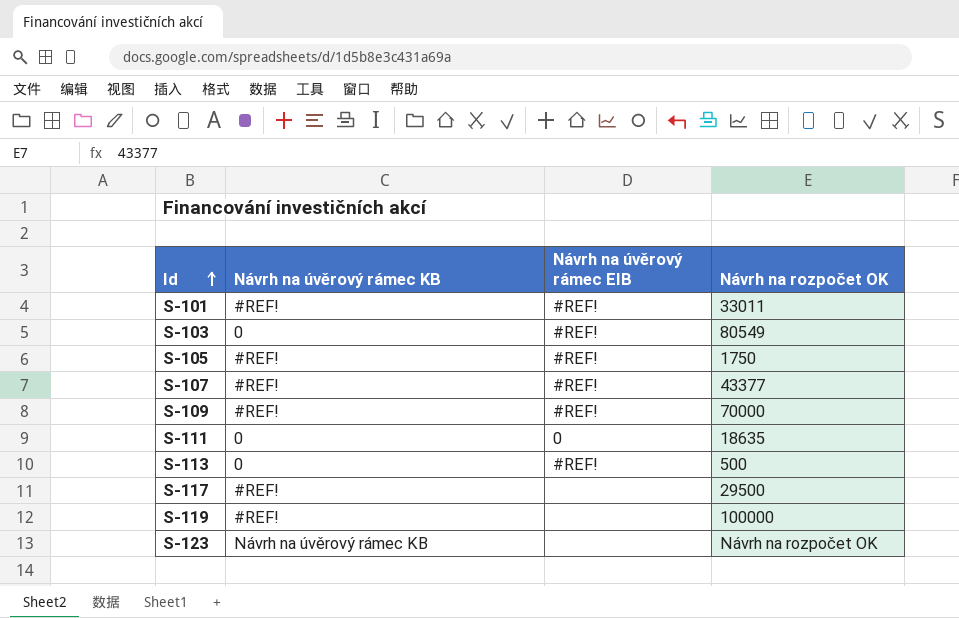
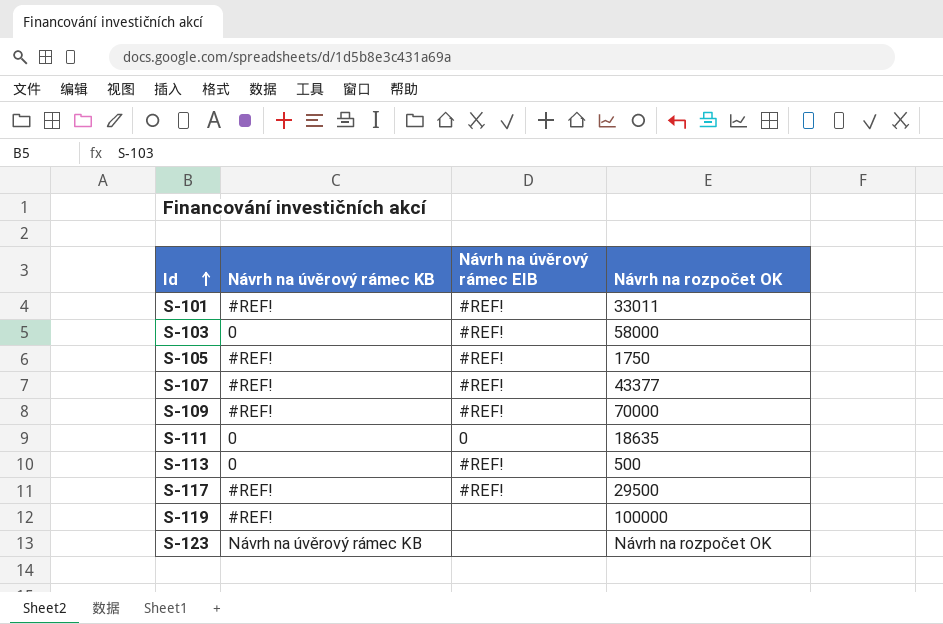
S-103 | Návrh na rozpočet OK: 80549 -> 58000
S-117 | Návrh na úvěrový rámec EIB: none -> #REF!

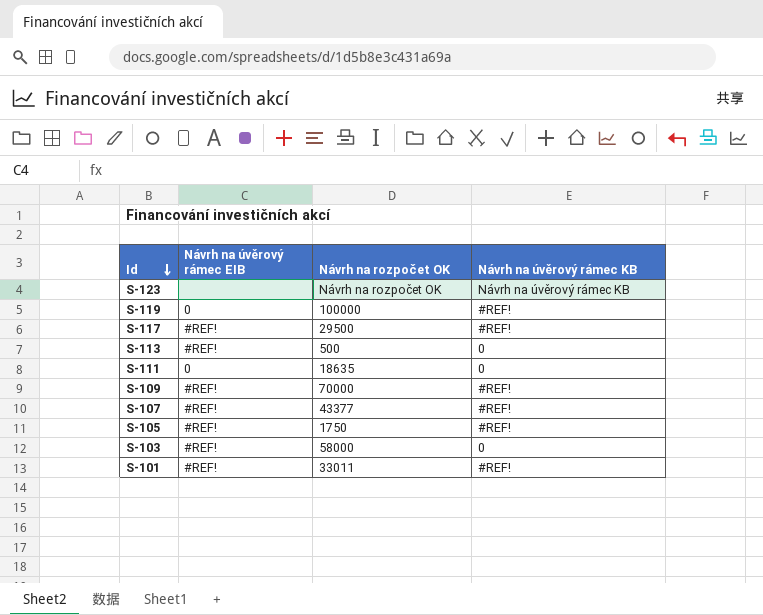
row order: Id ascending -> Id descending
column Návrh na úvěrový rámec KB | position: 2 -> 4
S-119 | Návrh na úvěrový rámec EIB: none -> 0

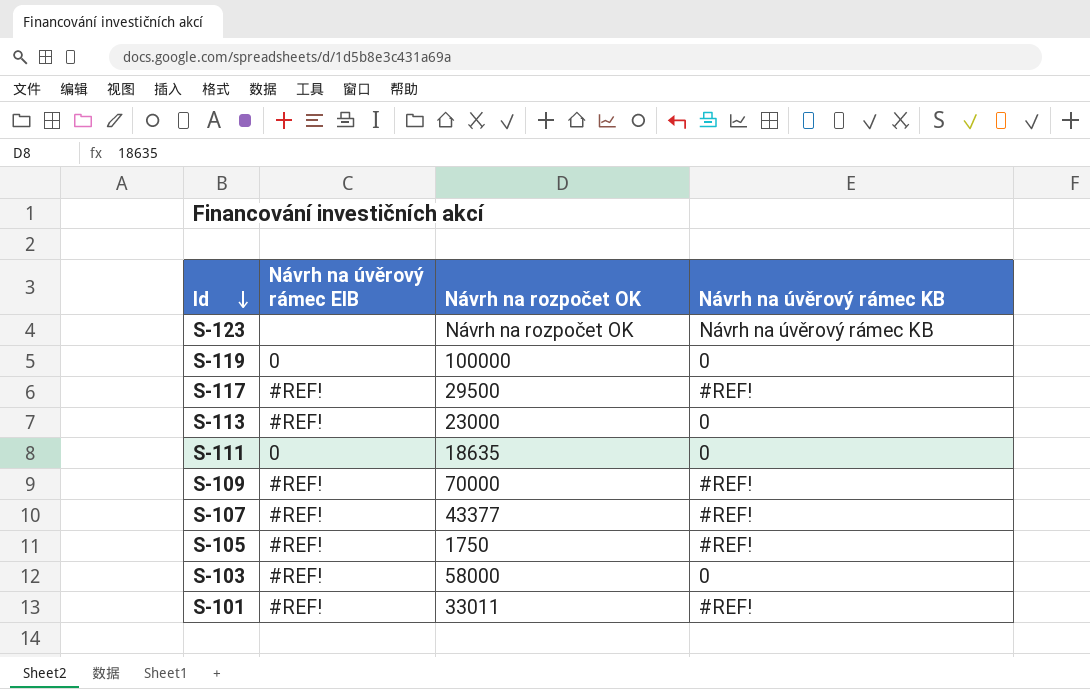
S-119 | Návrh na úvěrový rámec KB: #REF! -> 0
S-113 | Návrh na rozpočet OK: 500 -> 23000

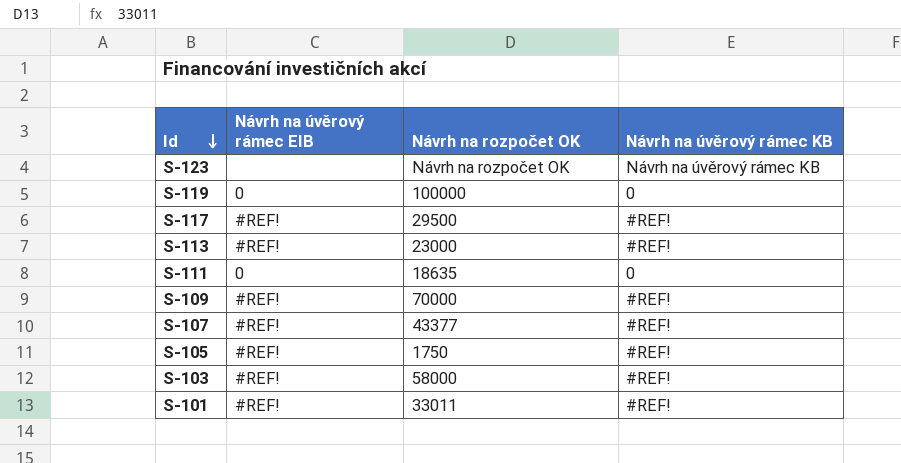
S-113 | Návrh na úvěrový rámec KB: 0 -> #REF!
S-103 | Návrh na úvěrový rámec KB: 0 -> #REF!

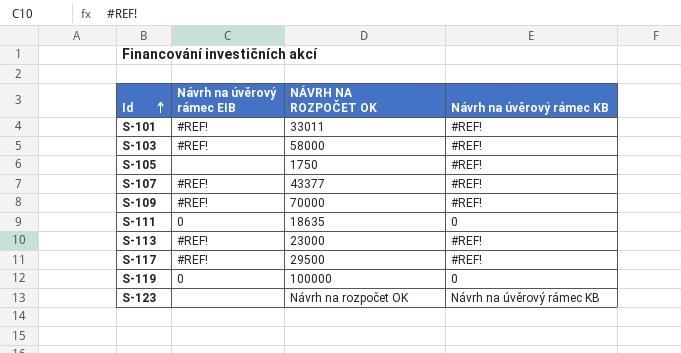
row order: Id descending -> Id ascending
column name: Návrh na rozpočet OK -> NÁVRH NA ROZPOČET OK
S-105 | Návrh na úvěrový rámec EIB: #REF! -> none

